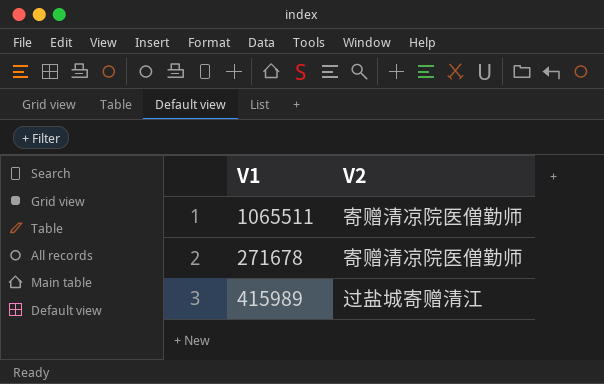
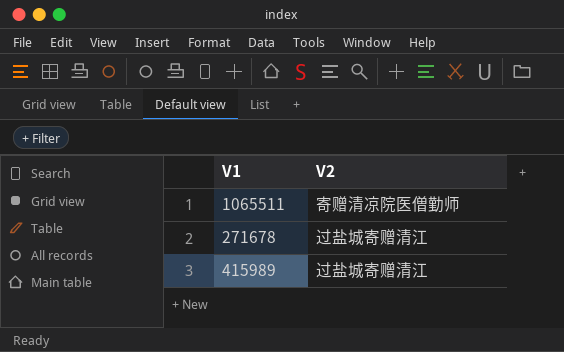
271678 | V2: 寄赠清凉院医僧勤师 -> 过盐城寄赠清江

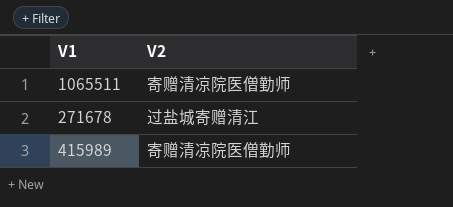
415989 | V2: 过盐城寄赠清江 -> 寄赠清凉院医僧勤师

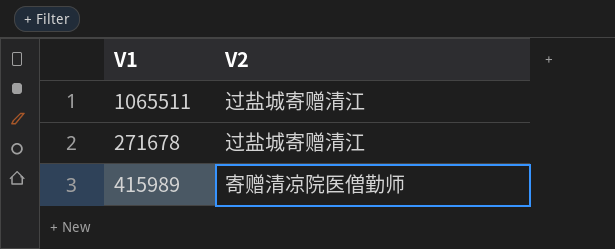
1065511 | V2: 寄赠清凉院医僧勤师 -> 过盐城寄赠清江

